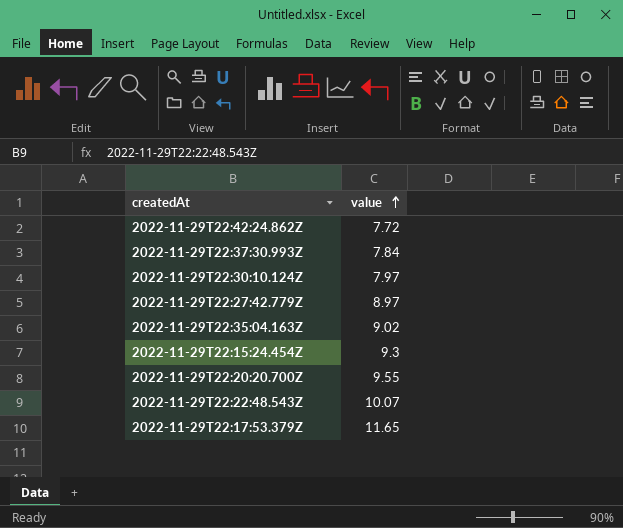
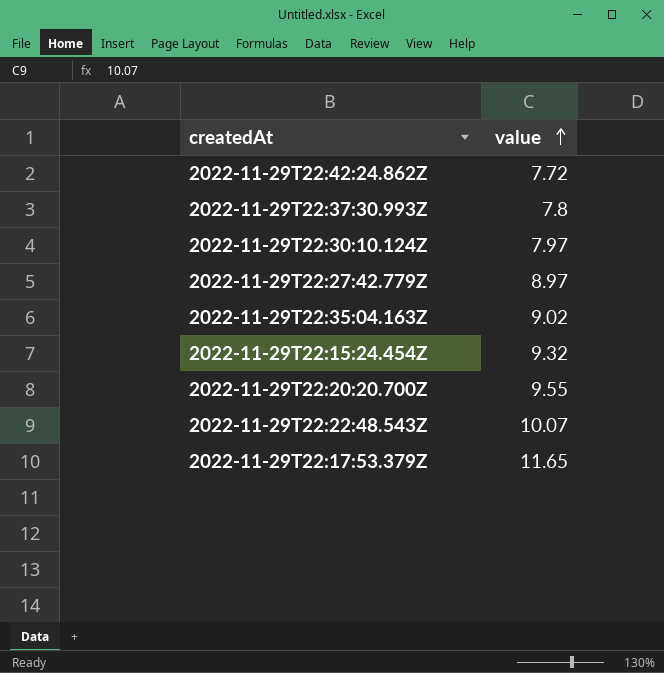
2022-11-29T22:37:30.993Z | value: 7.84 -> 7.8
2022-11-29T22:15:24.454Z | value: 9.3 -> 9.32

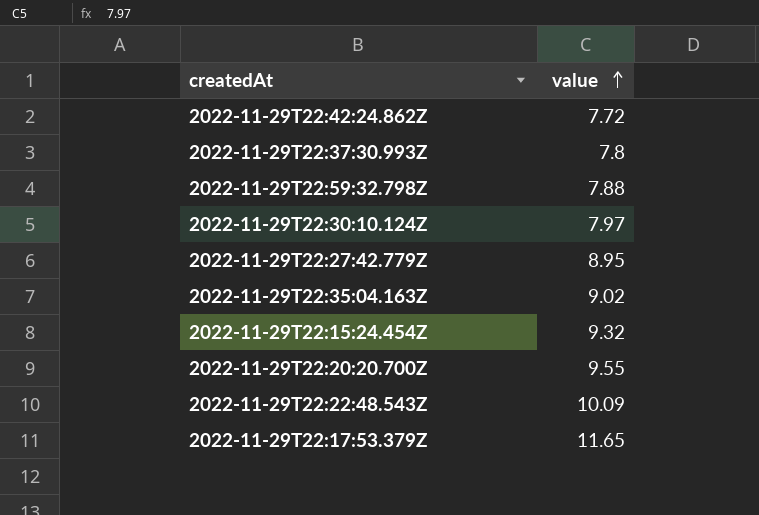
row 2022-11-29T22:59:32.798Z: none -> 7.88
2022-11-29T22:27:42.779Z | value: 8.97 -> 8.95
2022-11-29T22:22:48.543Z | value: 10.07 -> 10.09

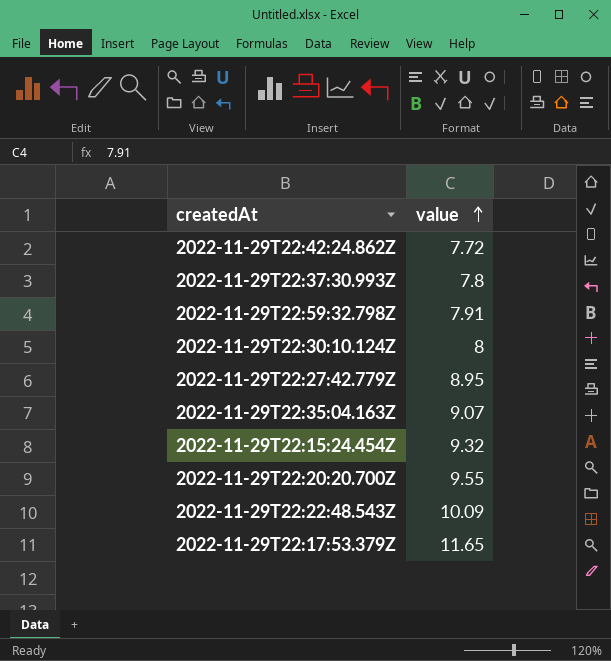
2022-11-29T22:59:32.798Z | value: 7.88 -> 7.91
2022-11-29T22:30:10.124Z | value: 7.97 -> 8
2022-11-29T22:35:04.163Z | value: 9.02 -> 9.07

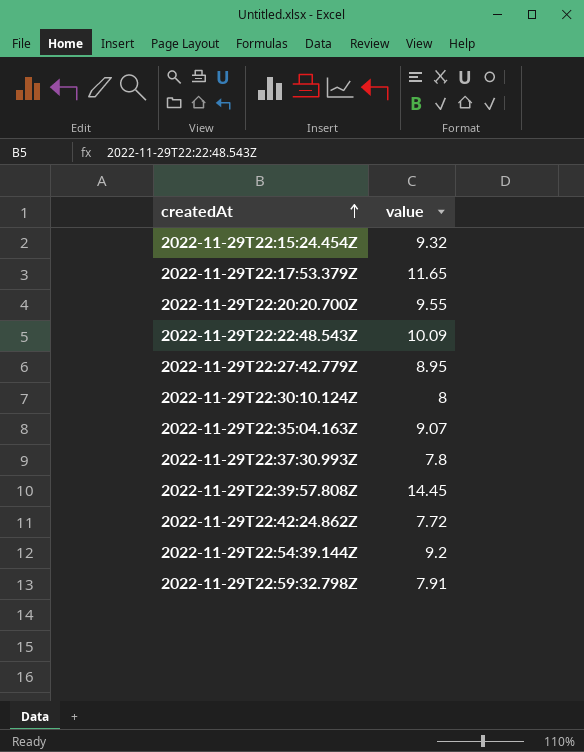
row order: value ascending -> createdAt ascending
row 2022-11-29T22:39:57.808Z: none -> 14.45
row 2022-11-29T22:54:39.144Z: none -> 9.2

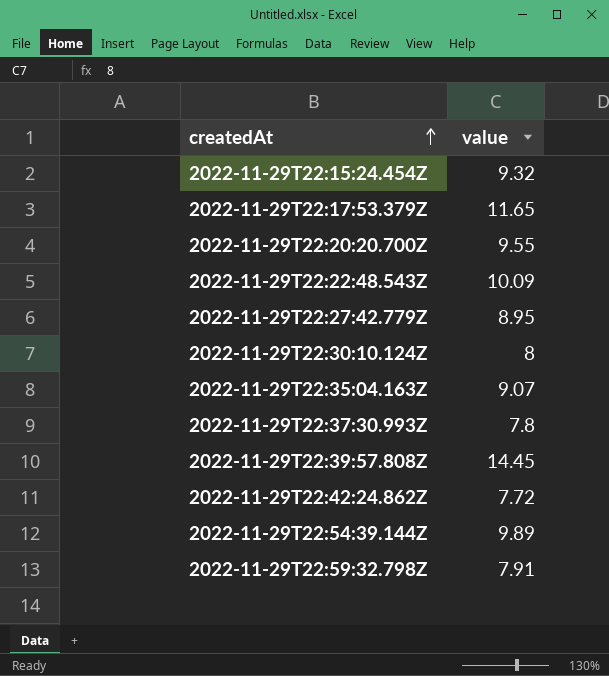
2022-11-29T22:54:39.144Z | value: 9.2 -> 9.89

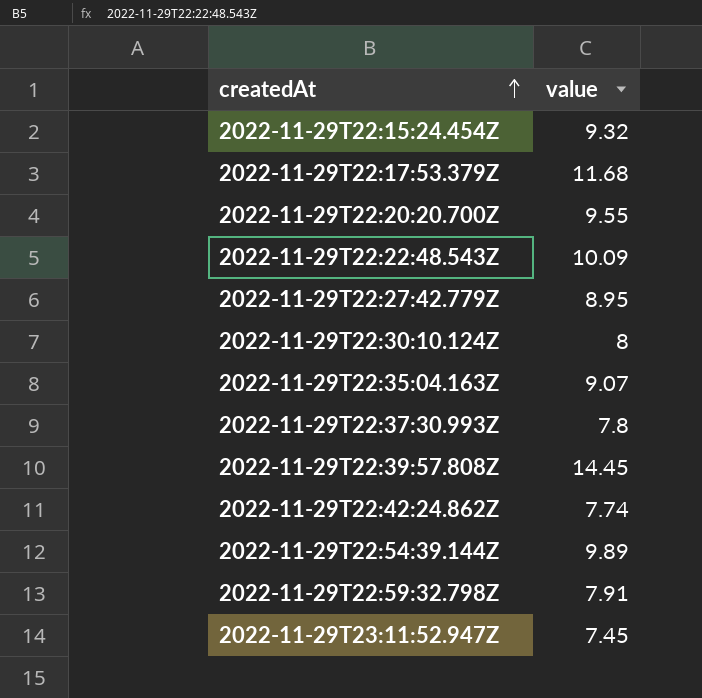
2022-11-29T22:17:53.379Z | value: 11.65 -> 11.68
2022-11-29T22:42:24.862Z | value: 7.72 -> 7.74
row 2022-11-29T23:11:52.947Z: none -> 7.45

